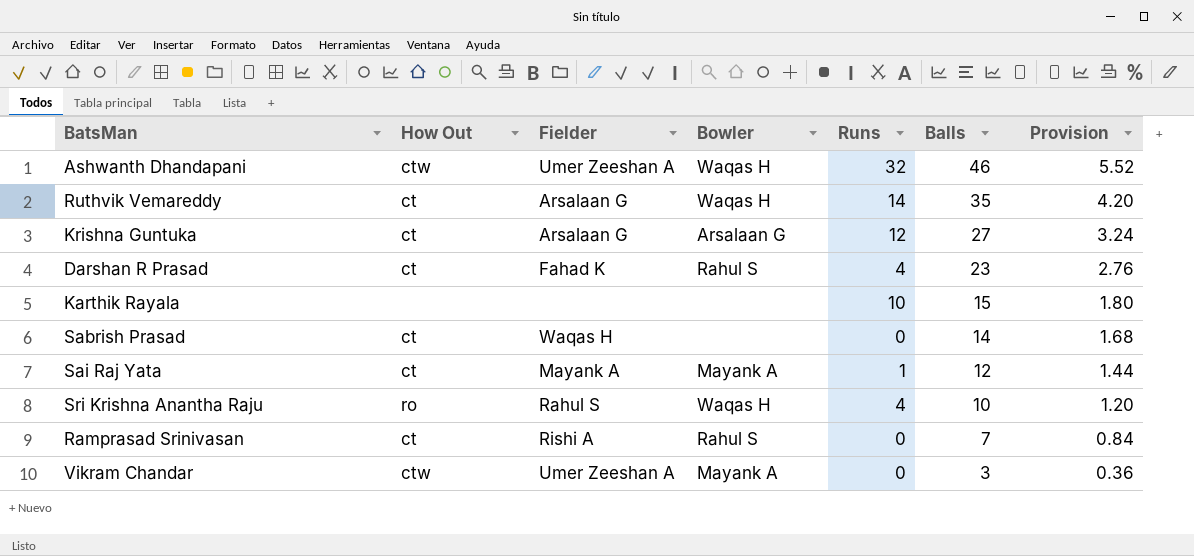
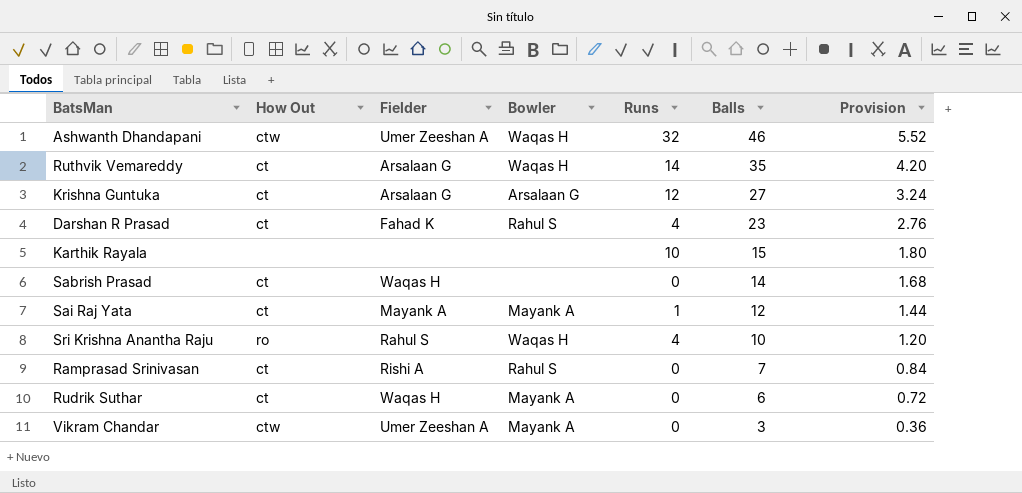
row Rudrik Suthar: none -> ct | Waqas H | Mayank A | 0 | 6 | 0.72

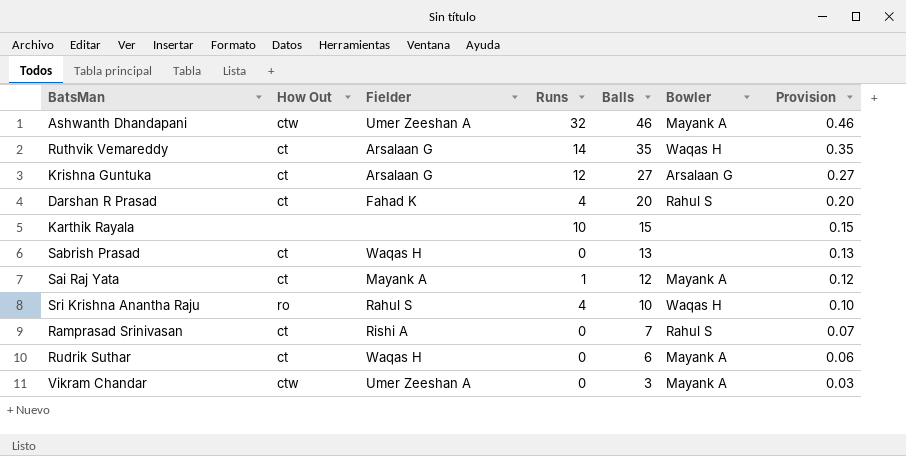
column Bowler | position: 4 -> 6
column Provision | formula: [Balls] * 0.12 -> [Balls] * 0.01
Ashwanth Dhandapani | Bowler: Waqas H -> Mayank A
Darshan R Prasad | Balls: 23 -> 20
Sabrish Prasad | Balls: 14 -> 13

